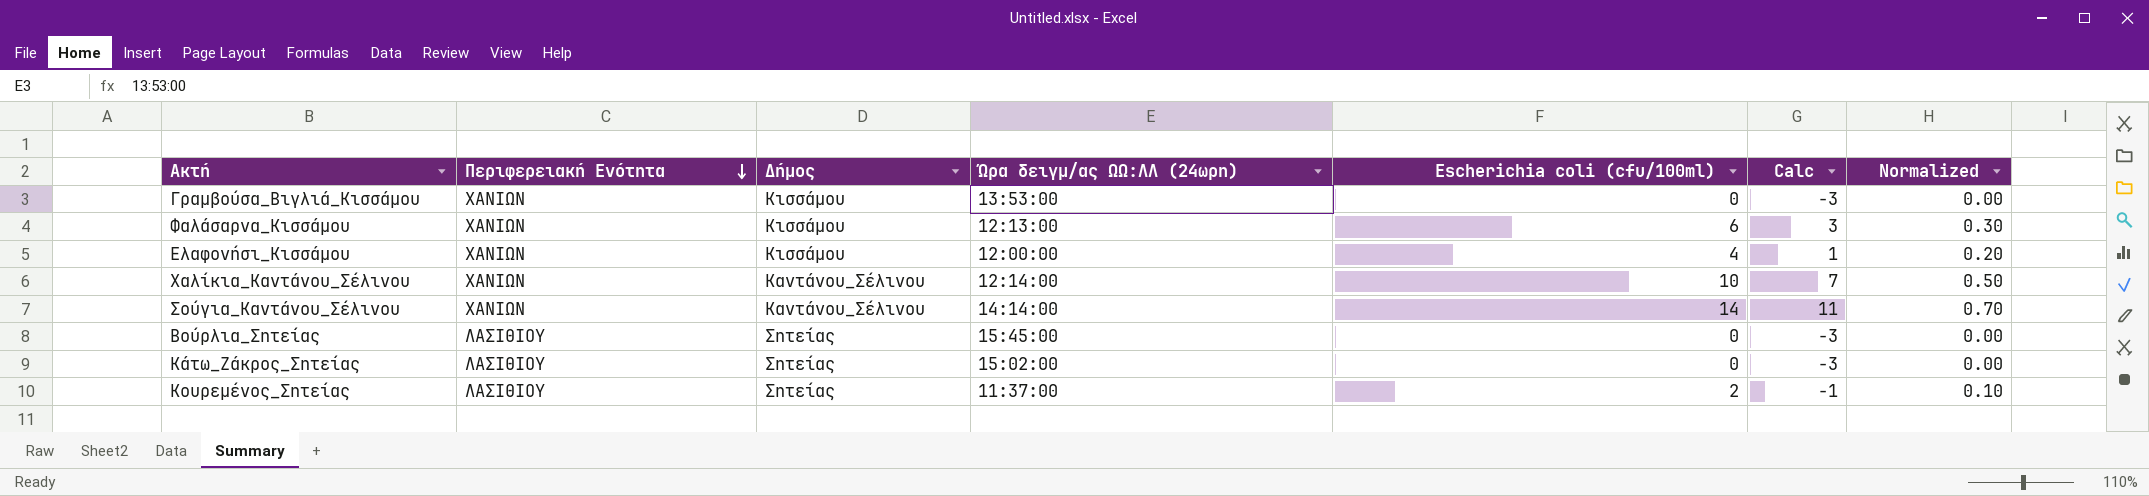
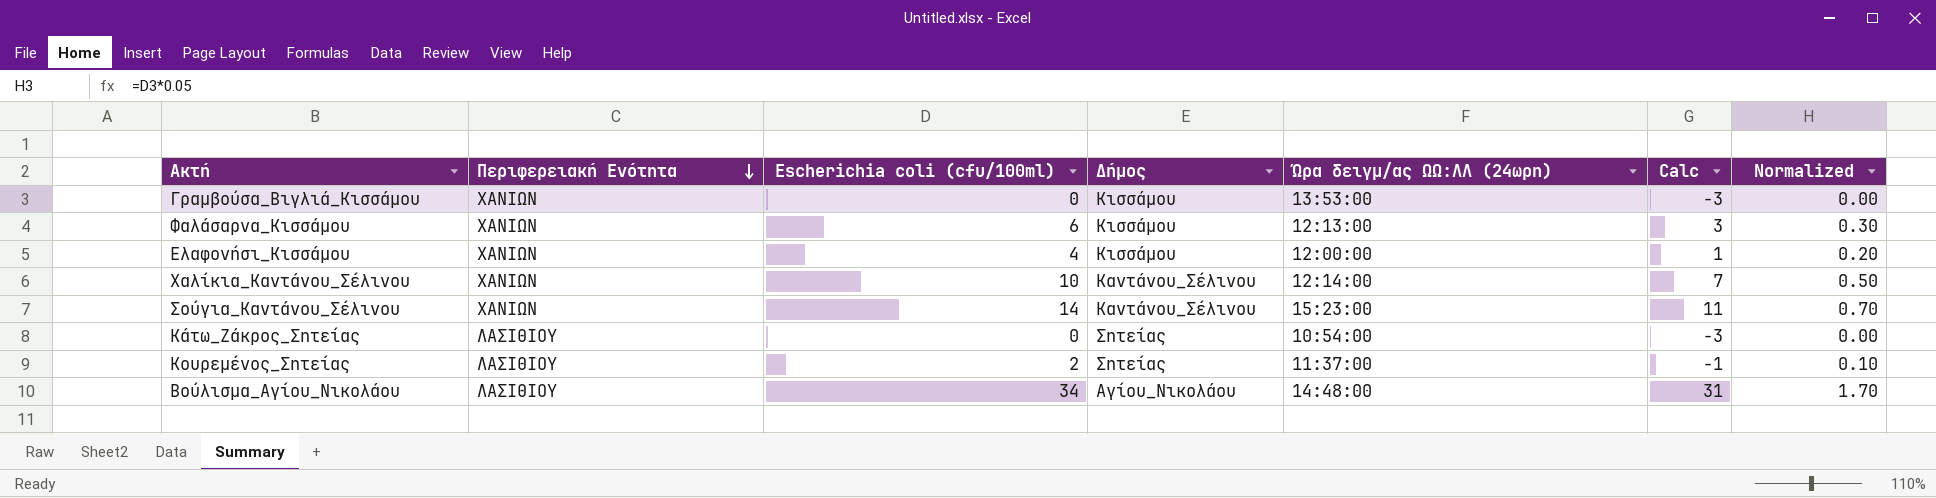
column Escherichia coli (cfu/100ml) | position: 5 -> 3
row Βούρλια_Σητείας: ΛΑΣΙΘΙΟΥ | Σητείας | 15:45:00 | 0 | -3 | 0.00 -> none
Σούγια_Καντάνου_Σέλινου | Ώρα δειγμ/ας ΩΩ:ΛΛ (24ωρη): 14:14:00 -> 15:23:00
Κάτω_Ζάκρος_Σητείας | Ώρα δειγμ/ας ΩΩ:ΛΛ (24ωρη): 15:02:00 -> 10:54:00
row Βούλισμα_Αγίου_Νικολάου: none -> ΛΑΣΙΘΙΟΥ | 34 | Αγίου_Νικολάου | 14:48:00 | 31 | 1.70

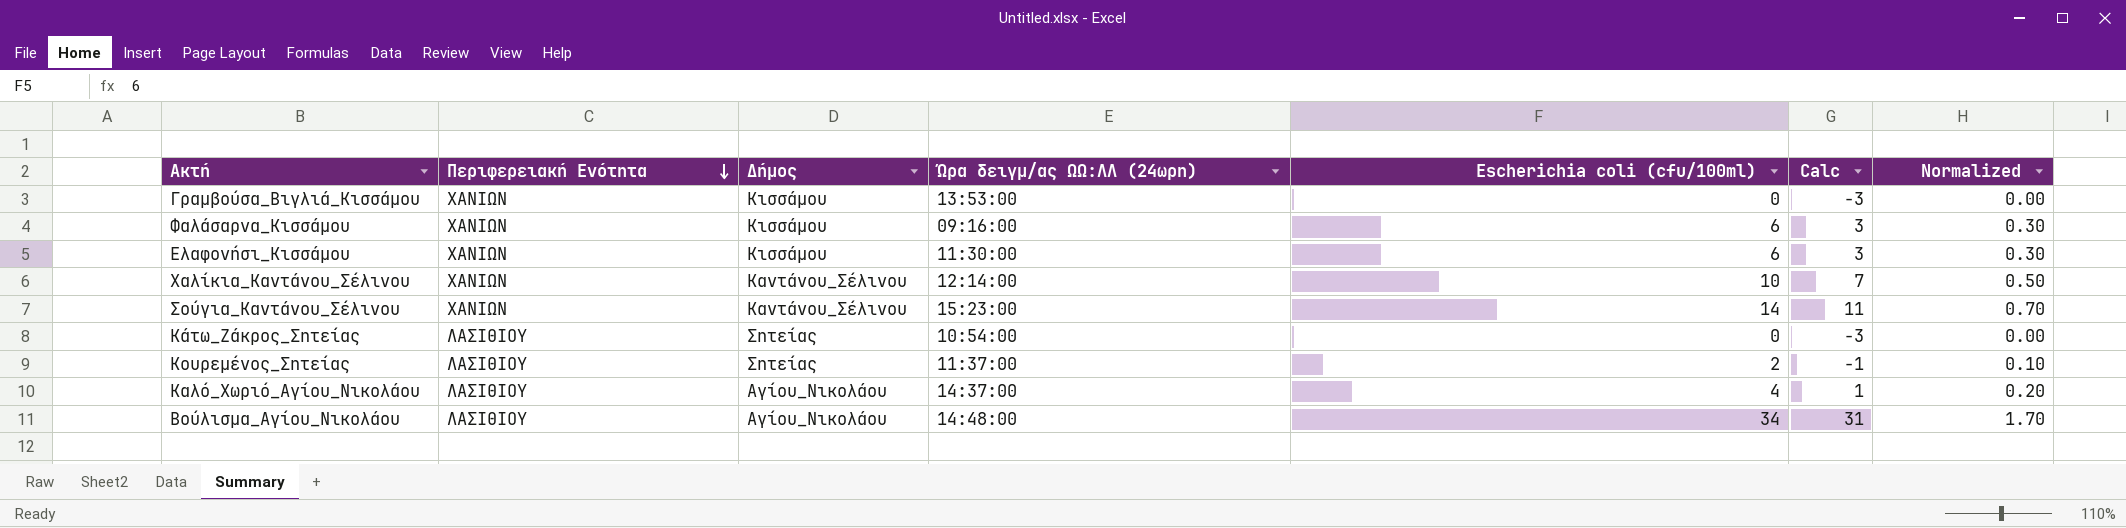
column Escherichia coli (cfu/100ml) | position: 3 -> 5
Φαλάσαρνα_Κισσάμου | Ώρα δειγμ/ας ΩΩ:ΛΛ (24ωρη): 12:13:00 -> 09:16:00
Ελαφονήσι_Κισσάμου | Ώρα δειγμ/ας ΩΩ:ΛΛ (24ωρη): 12:00:00 -> 11:30:00
Ελαφονήσι_Κισσάμου | Escherichia coli (cfu/100ml): 4 -> 6
Ελαφονήσι_Κισσάμου | Calc: 1 -> 3
Ελαφονήσι_Κισσάμου | Normalized: 0.20 -> 0.30
row Καλό_Χωριό_Αγίου_Νικολάου: none -> ΛΑΣΙΘΙΟΥ | Αγίου_Νικολάου | 14:37:00 | 4 | 1 | 0.20

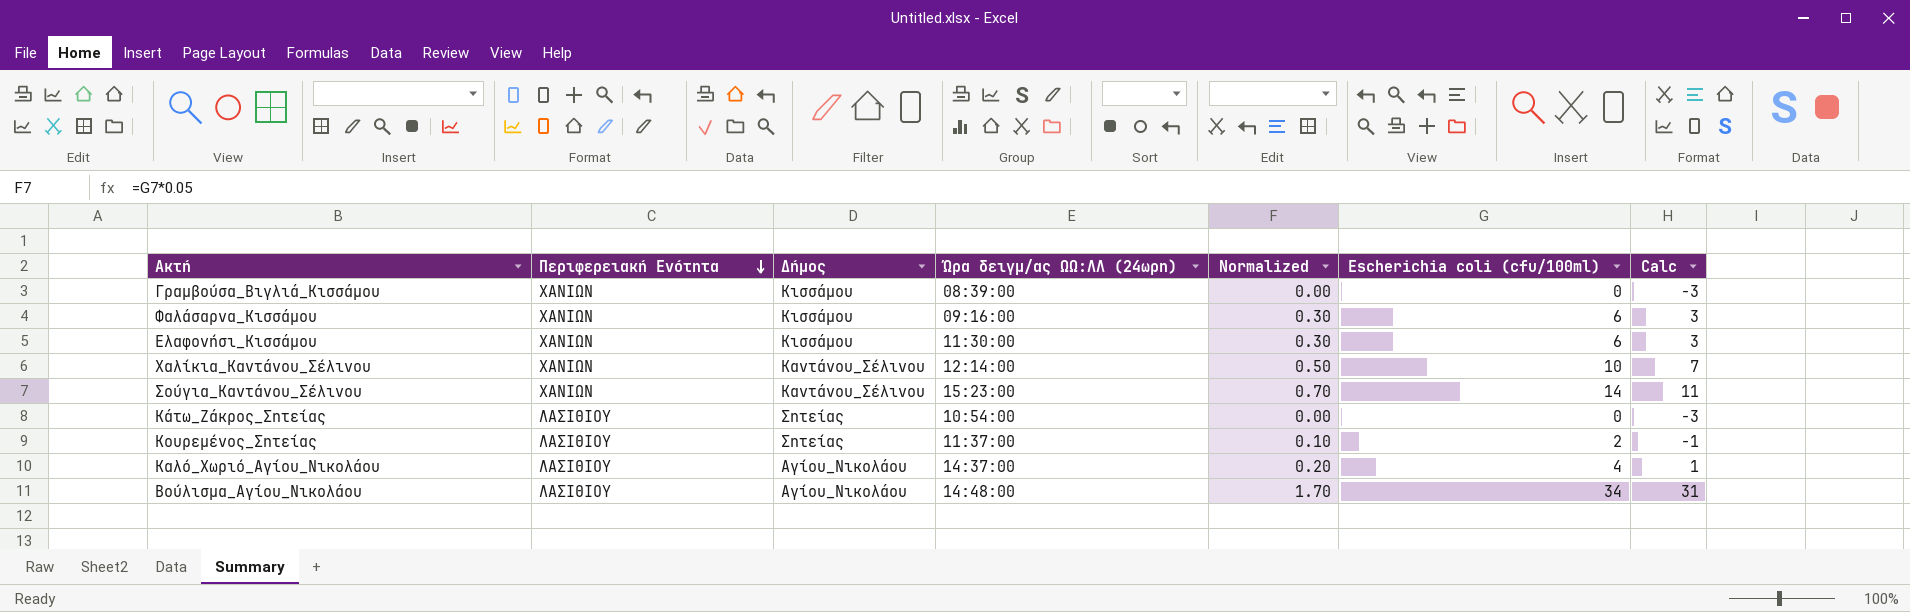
column Normalized | position: 7 -> 5
Γραμβούσα_Βιγλιά_Κισσάμου | Ώρα δειγμ/ας ΩΩ:ΛΛ (24ωρη): 13:53:00 -> 08:39:00

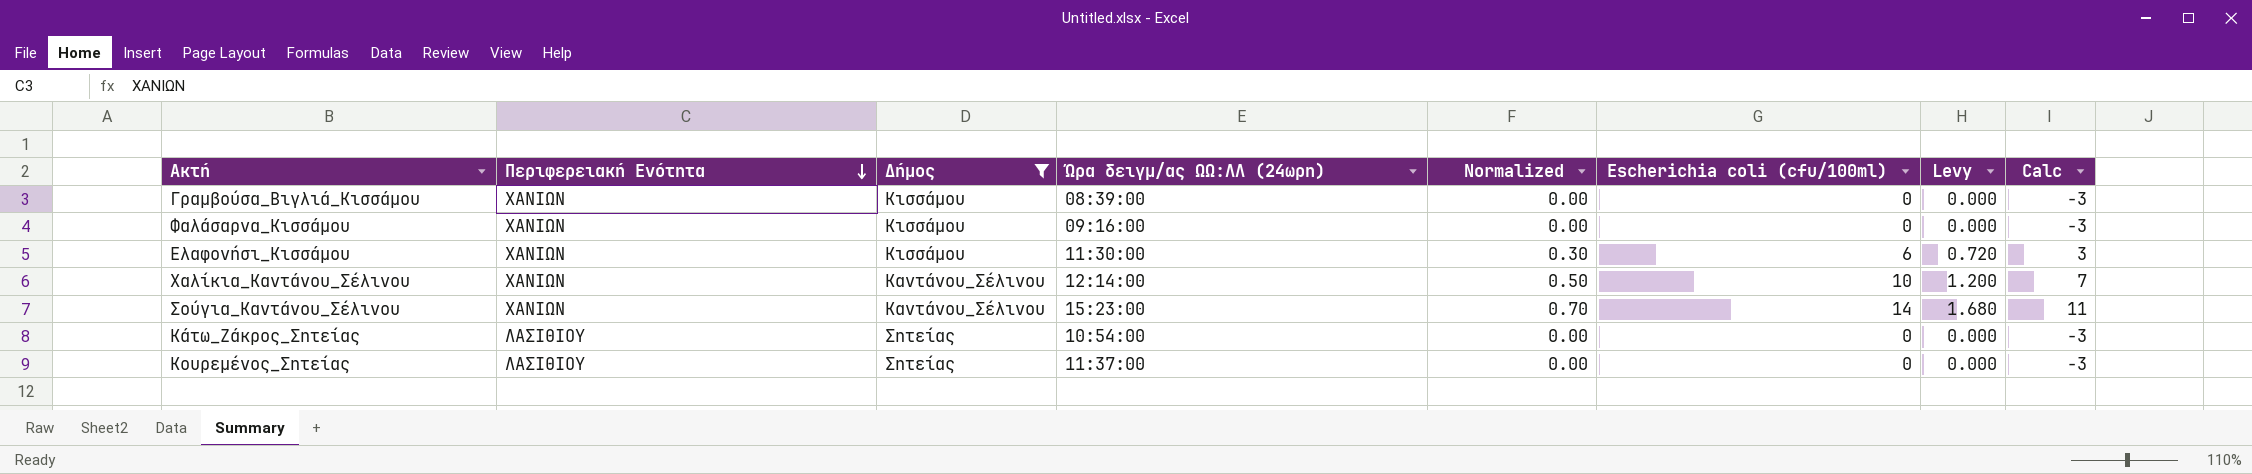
filter: none -> Δήμος != Αγίου_Νικολάου
column Levy | formula: none -> [Escherichia coli (cfu/100ml)] * 0.12
Φαλάσαρνα_Κισσάμου | Normalized: 0.30 -> 0.00
Φαλάσαρνα_Κισσάμου | Escherichia coli (cfu/100ml): 6 -> 0
Φαλάσαρνα_Κισσάμου | Calc: 3 -> -3
Κουρεμένος_Σητείας | Normalized: 0.10 -> 0.00
Κουρεμένος_Σητείας | Escherichia coli (cfu/100ml): 2 -> 0
Κουρεμένος_Σητείας | Calc: -1 -> -3

